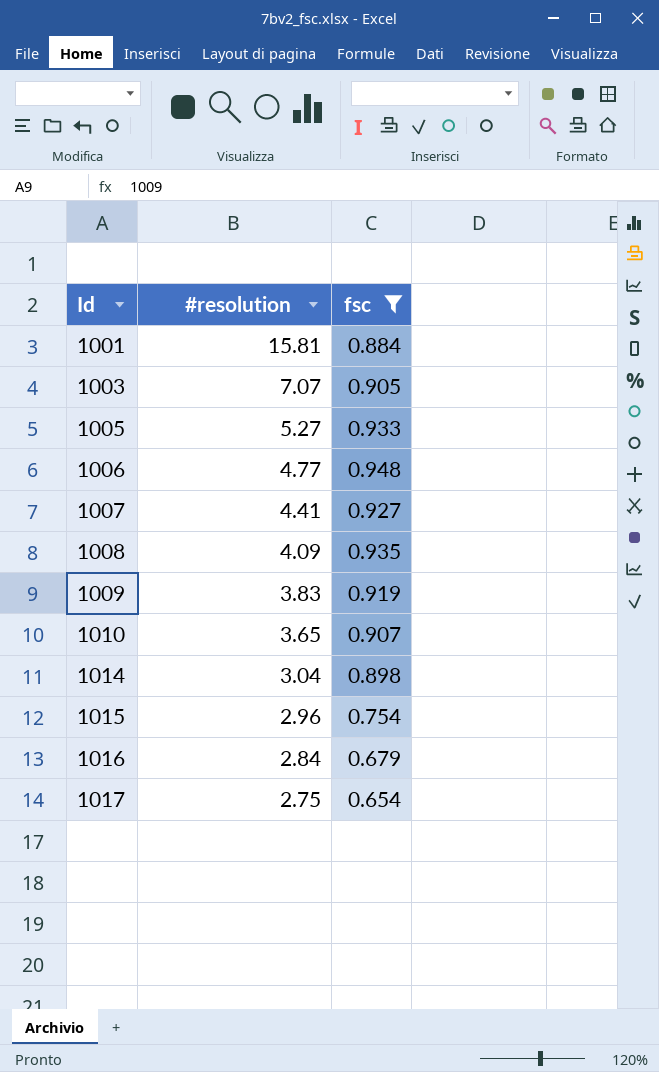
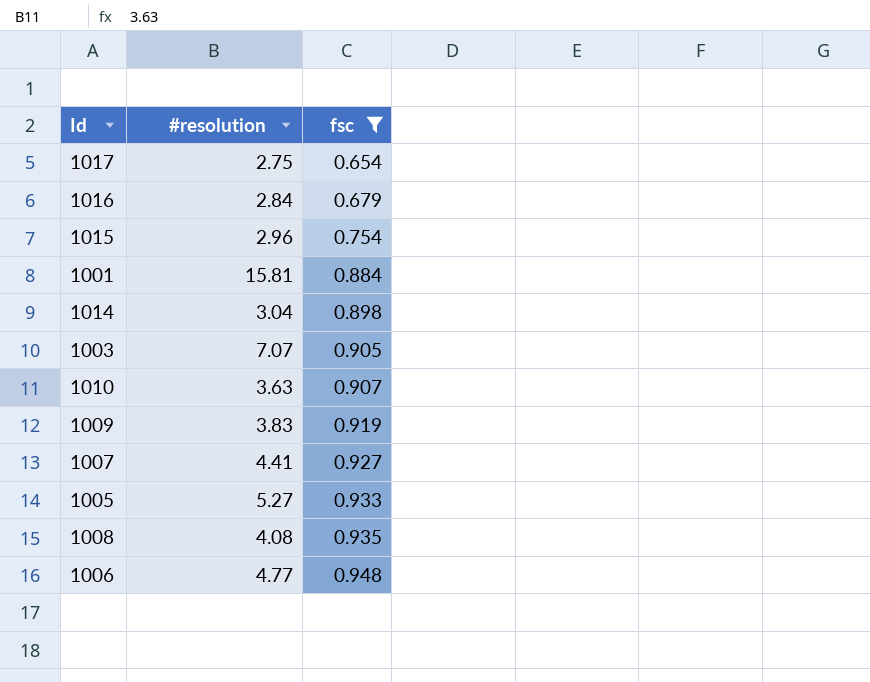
row order: Id ascending -> fsc ascending
1010 | #resolution: 3.65 -> 3.63
1008 | #resolution: 4.09 -> 4.08

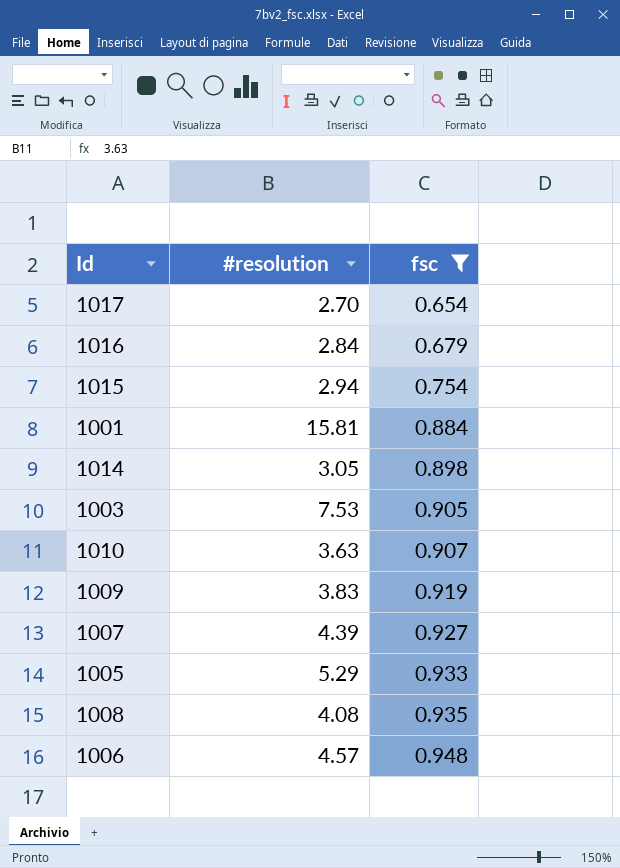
1017 | #resolution: 2.75 -> 2.70
1015 | #resolution: 2.96 -> 2.94
1014 | #resolution: 3.04 -> 3.05
1003 | #resolution: 7.07 -> 7.53
1007 | #resolution: 4.41 -> 4.39
1005 | #resolution: 5.27 -> 5.29
1006 | #resolution: 4.77 -> 4.57

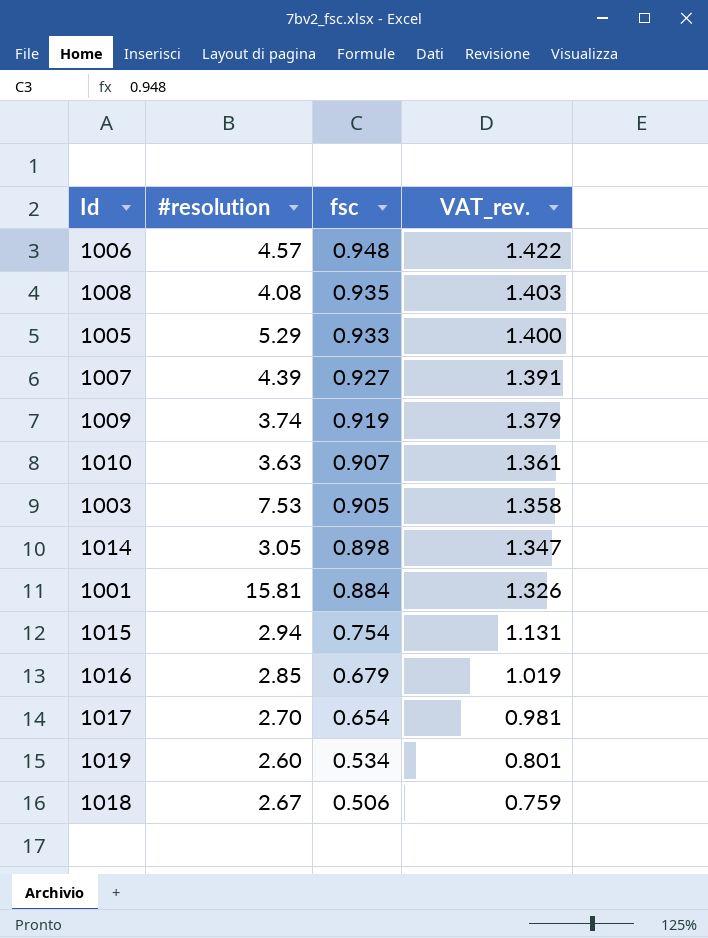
filter: fsc >= 0.654 -> none
row order: fsc ascending -> fsc descending
column VAT_rev. | formula: none -> [fsc] * 1.5
1009 | #resolution: 3.83 -> 3.74
1016 | #resolution: 2.84 -> 2.85

